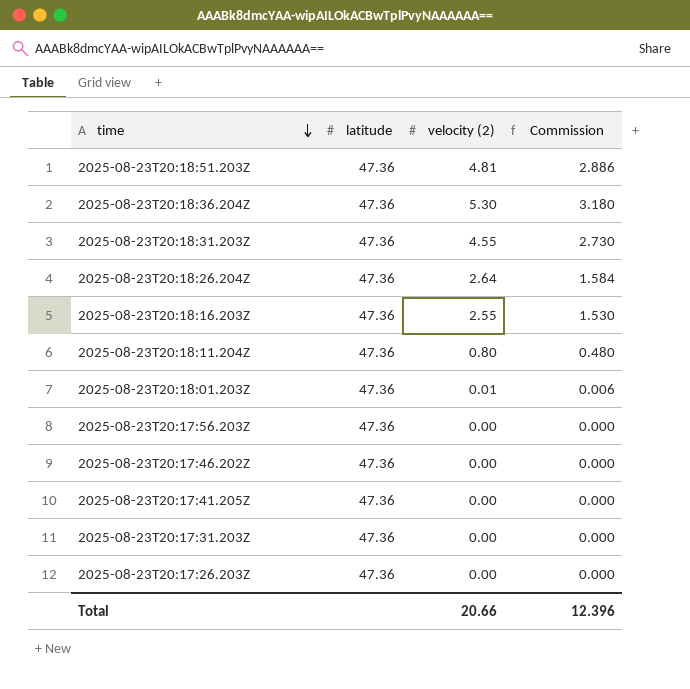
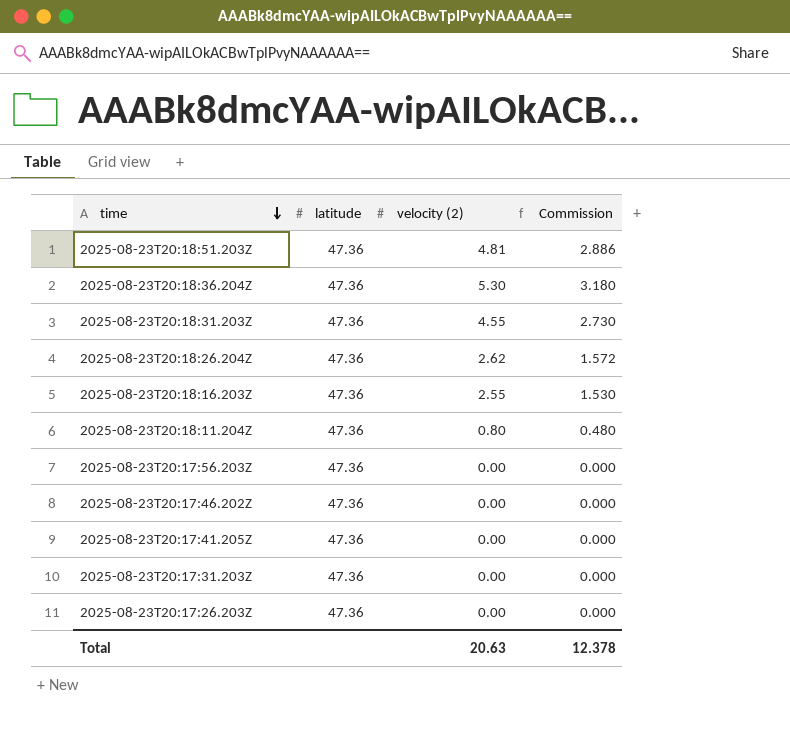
row 2025-08-23T20:18:01.203Z: 47.36 | 0.01 | 0.006 -> none
2025-08-23T20:18:26.204Z | velocity (2): 2.64 -> 2.62
2025-08-23T20:18:26.204Z | Commission: 1.584 -> 1.572
Total | velocity (2): 20.66 -> 20.63
Total | Commission: 12.396 -> 12.378

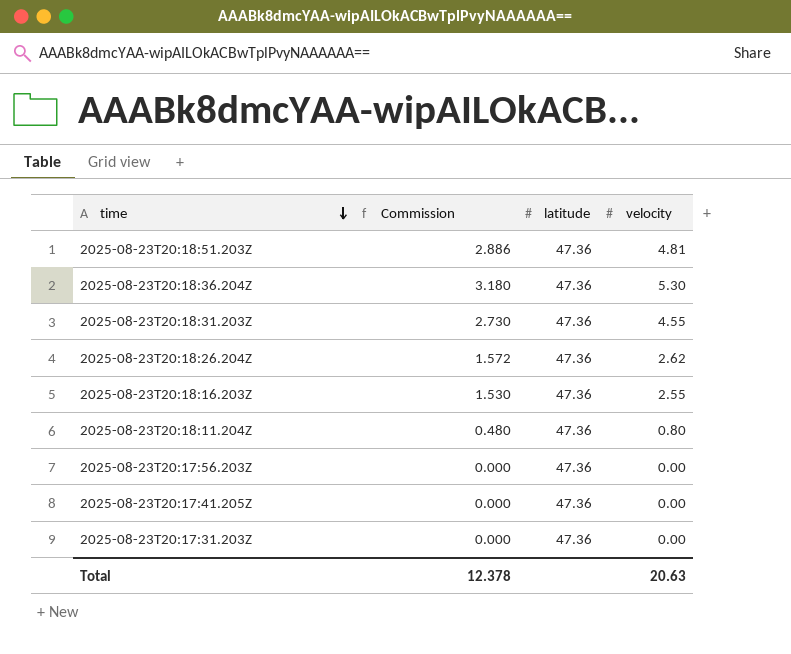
column Commission | position: 4 -> 2
column name: velocity (2) -> velocity
row 2025-08-23T20:17:46.202Z: 47.36 | 0.00 | 0.000 -> none
row 2025-08-23T20:17:26.203Z: 47.36 | 0.00 | 0.000 -> none

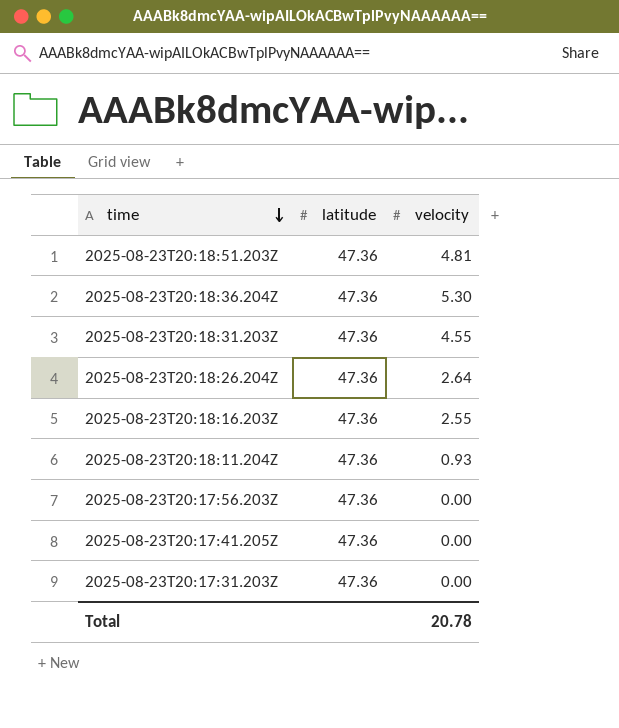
column Commission | formula: [velocity] * 0.6 -> none
2025-08-23T20:18:26.204Z | velocity: 2.62 -> 2.64
2025-08-23T20:18:11.204Z | velocity: 0.80 -> 0.93
Total | velocity: 20.63 -> 20.78

